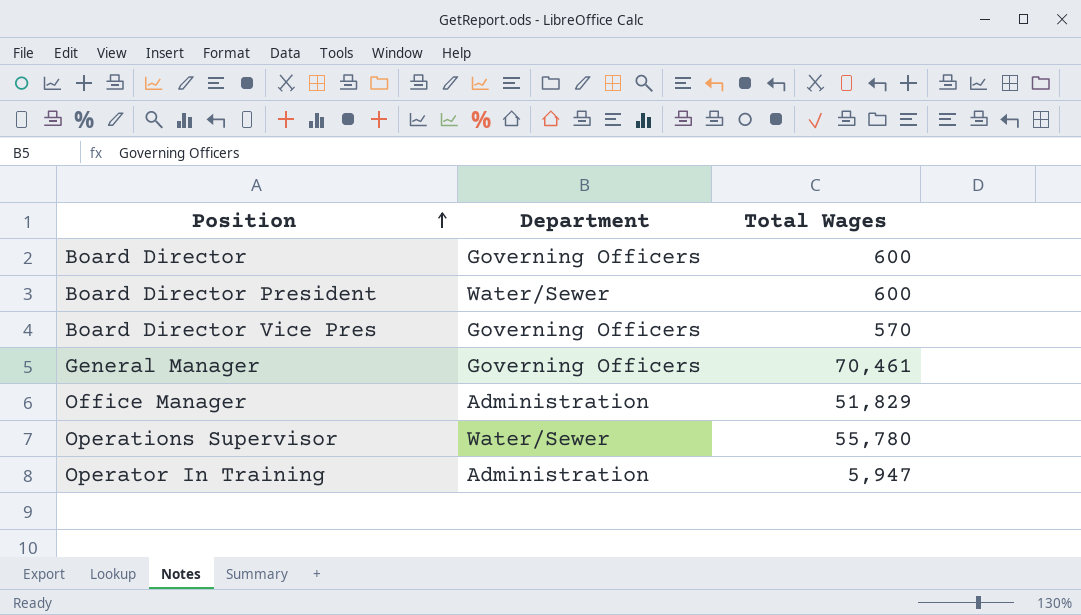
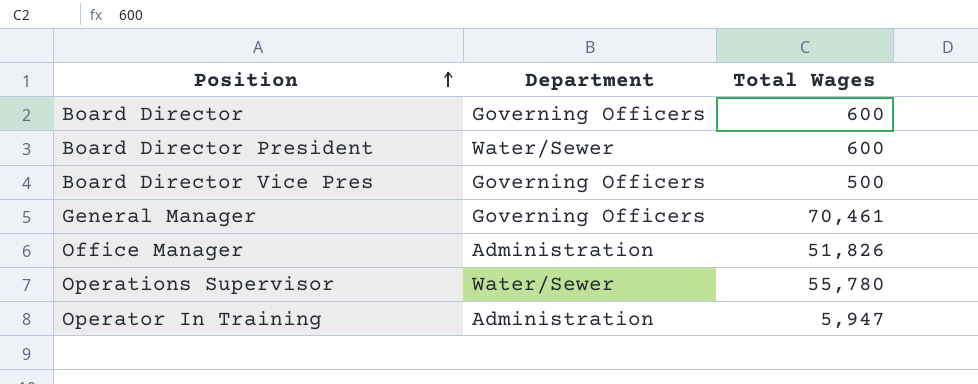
Board Director Vice Pres | Total Wages: 570 -> 500
Office Manager | Total Wages: 51,829 -> 51,826

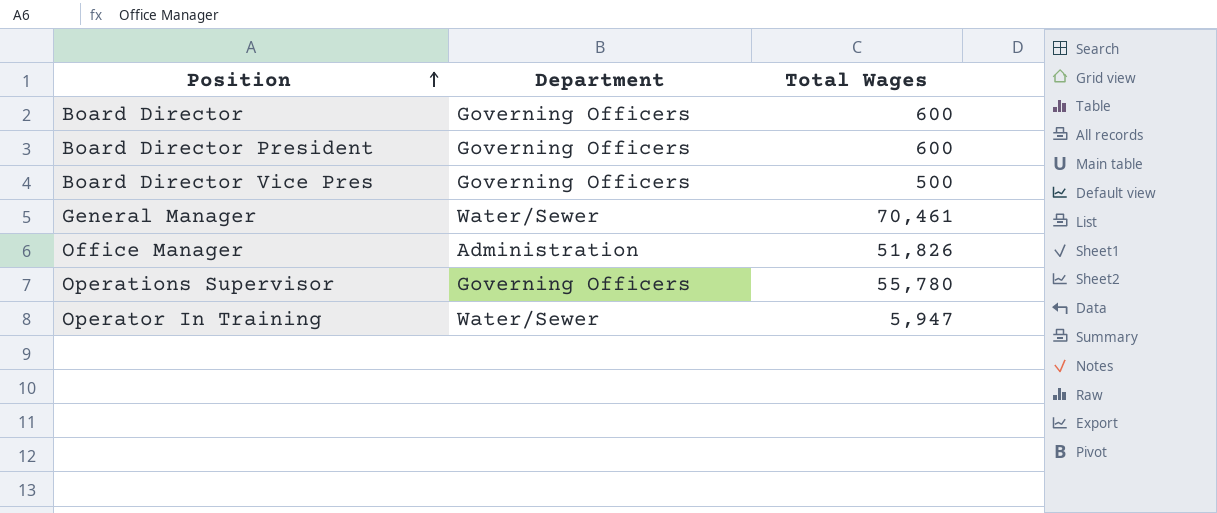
Board Director President | Department: Water/Sewer -> Governing Officers
General Manager | Department: Governing Officers -> Water/Sewer
Operations Supervisor | Department: Water/Sewer -> Governing Officers
Operator In Training | Department: Administration -> Water/Sewer

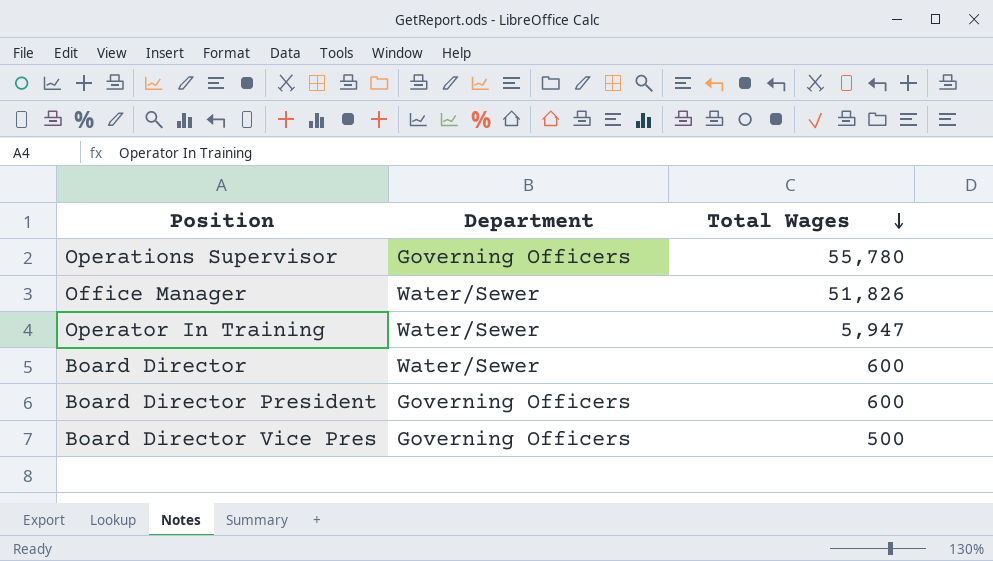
row order: Position ascending -> Total Wages descending
row General Manager: Water/Sewer | 70,461 -> none
Office Manager | Department: Administration -> Water/Sewer
Board Director | Department: Governing Officers -> Water/Sewer

